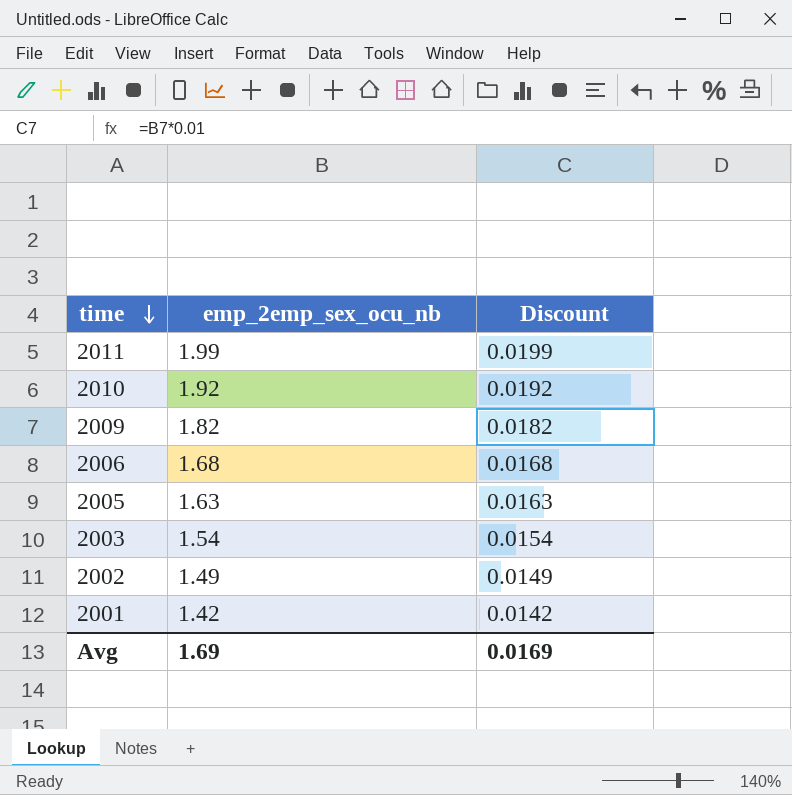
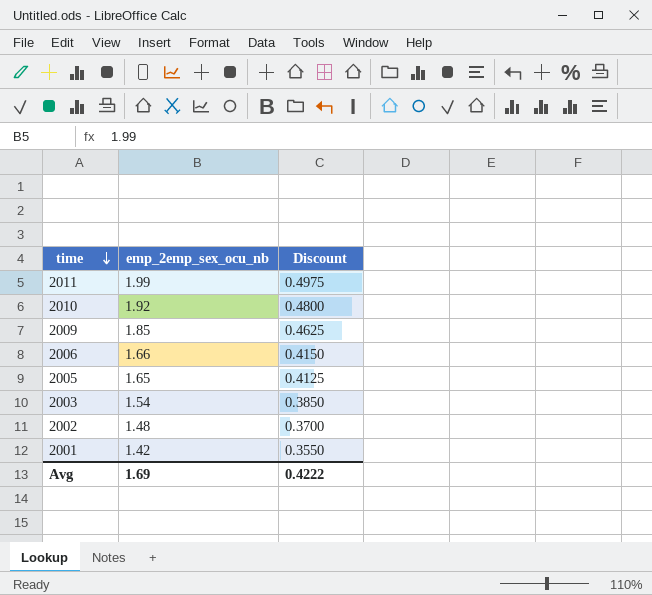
column Discount | formula: [emp_2emp_sex_ocu_nb] * 0.01 -> [emp_2emp_sex_ocu_nb] * 0.25
2009 | emp_2emp_sex_ocu_nb: 1.82 -> 1.85
2006 | emp_2emp_sex_ocu_nb: 1.68 -> 1.66
2005 | emp_2emp_sex_ocu_nb: 1.63 -> 1.65
2002 | emp_2emp_sex_ocu_nb: 1.49 -> 1.48
Avg | Discount: 0.0169 -> 0.4222

